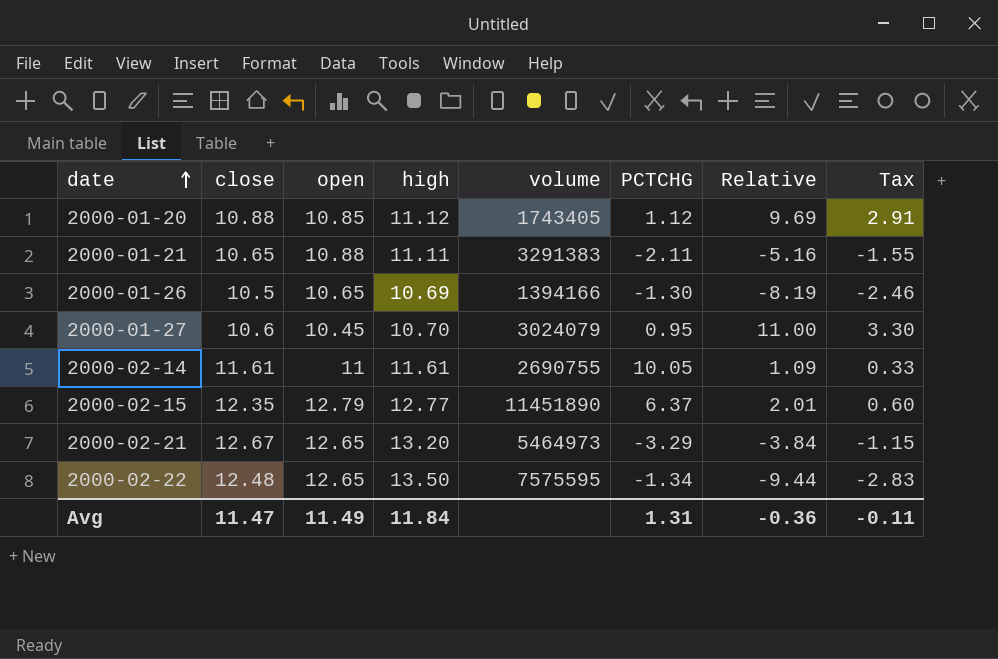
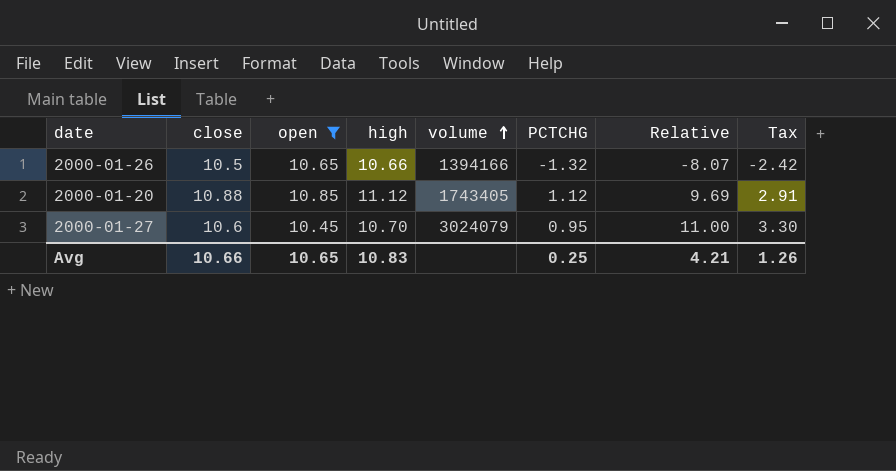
filter: none -> open <= 10.85
row order: date ascending -> volume ascending
2000-01-26 | high: 10.69 -> 10.66
2000-01-26 | PCTCHG: -1.30 -> -1.32
2000-01-26 | Relative: -8.19 -> -8.07
2000-01-26 | Tax: -2.46 -> -2.42
Avg | close: 11.47 -> 10.66
Avg | open: 11.49 -> 10.65
Avg | high: 11.84 -> 10.83
Avg | PCTCHG: 1.31 -> 0.25
Avg | Relative: -0.36 -> 4.21
Avg | Tax: -0.11 -> 1.26

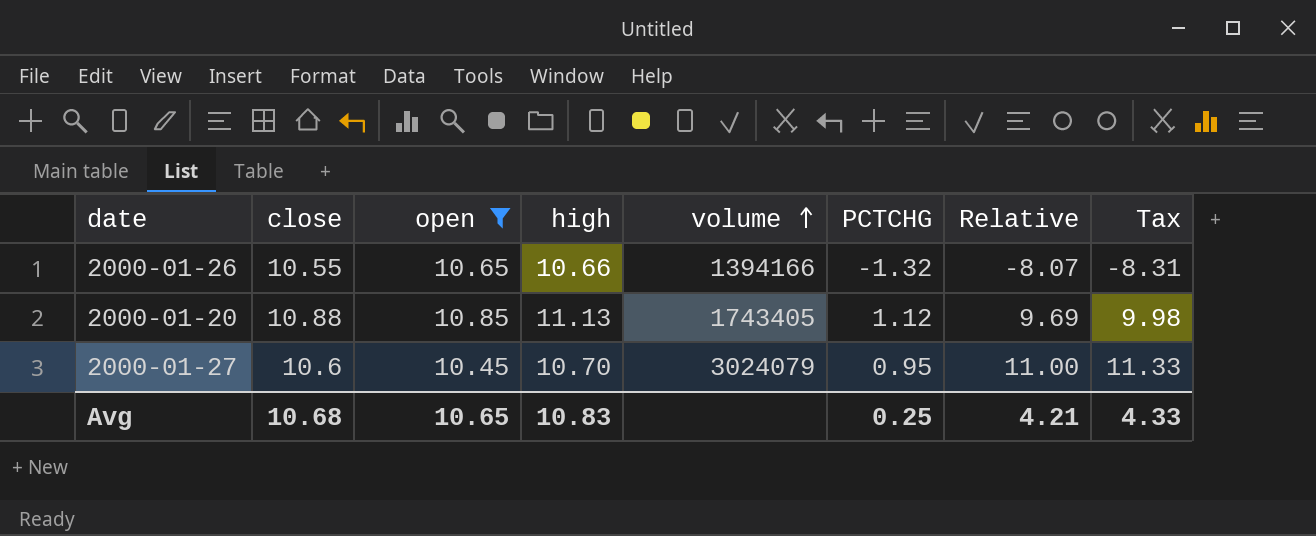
column Tax | formula: [Relative] * 0.3 -> [Relative] * 1.03
2000-01-26 | close: 10.5 -> 10.55
2000-01-20 | high: 11.12 -> 11.13
Avg | close: 10.66 -> 10.68
Avg | Tax: 1.26 -> 4.33

